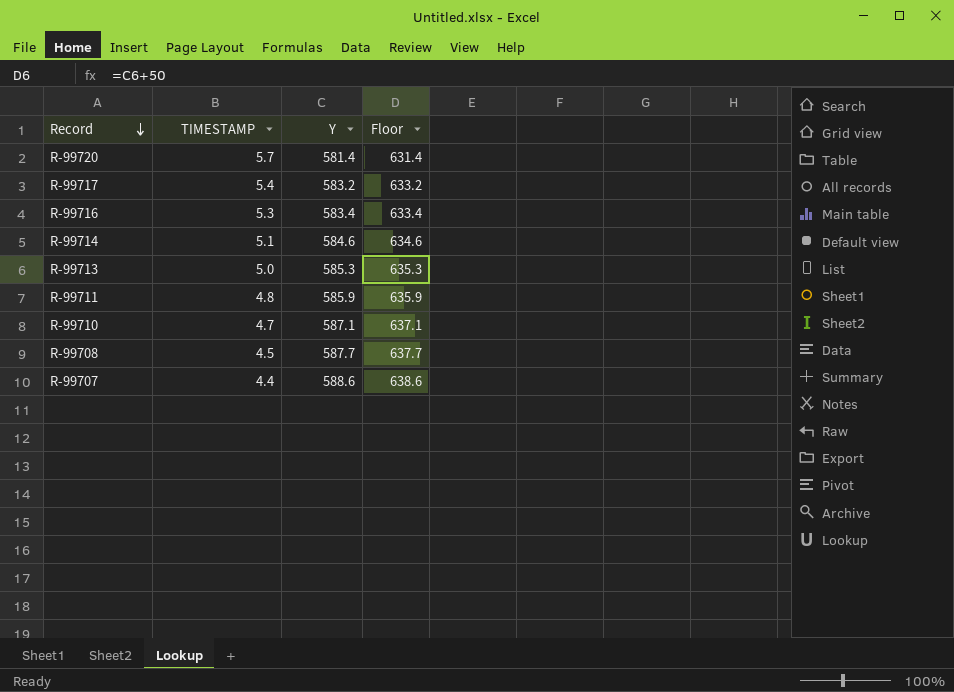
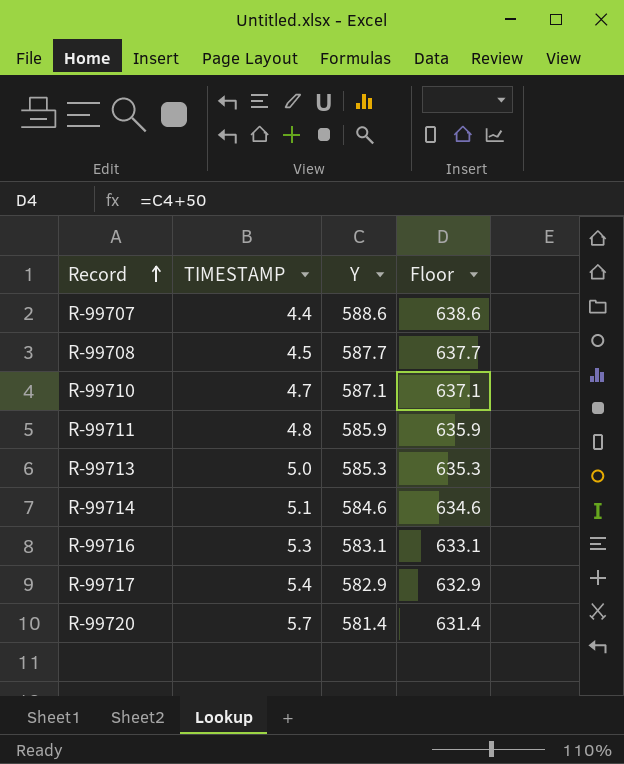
row order: Record descending -> Record ascending
R-99716 | Y: 583.4 -> 583.1
R-99716 | Floor: 633.4 -> 633.1
R-99717 | Y: 583.2 -> 582.9
R-99717 | Floor: 633.2 -> 632.9

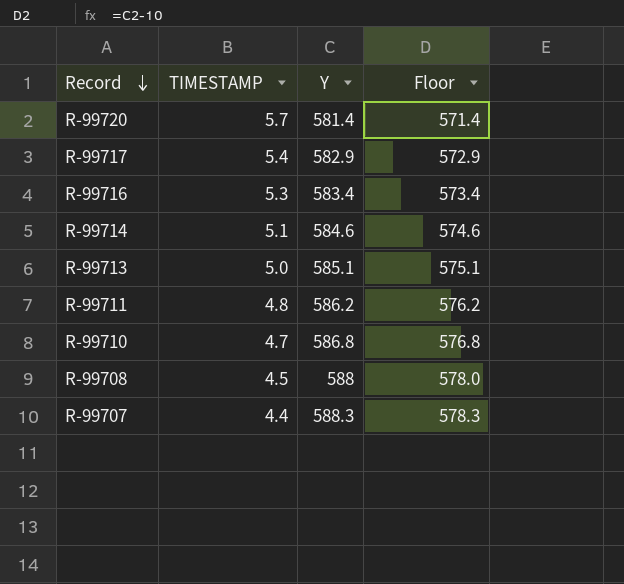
row order: Record ascending -> Record descending
column Floor | formula: [Y] + 50 -> [Y] - 10
R-99716 | Y: 583.1 -> 583.4
R-99713 | Y: 585.3 -> 585.1
R-99711 | Y: 585.9 -> 586.2
R-99710 | Y: 587.1 -> 586.8
R-99708 | Y: 587.7 -> 588
R-99707 | Y: 588.6 -> 588.3

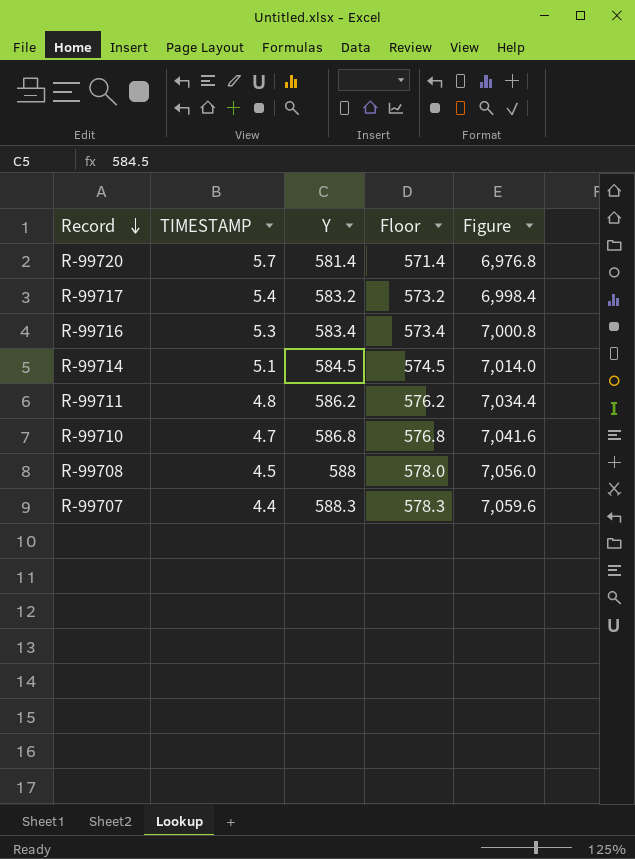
column Figure | formula: none -> [Y] * 12
row R-99713: 5.0 | 585.1 | 575.1 -> none
R-99717 | Y: 582.9 -> 583.2
R-99717 | Floor: 572.9 -> 573.2
R-99714 | Y: 584.6 -> 584.5
R-99714 | Floor: 574.6 -> 574.5

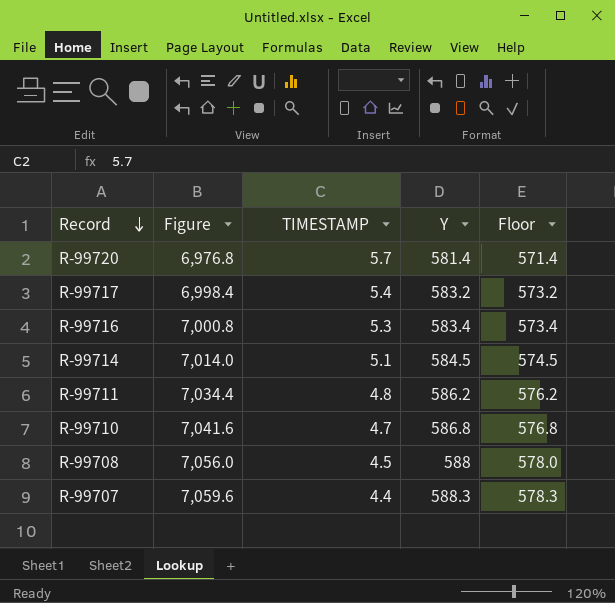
column Figure | position: 5 -> 2

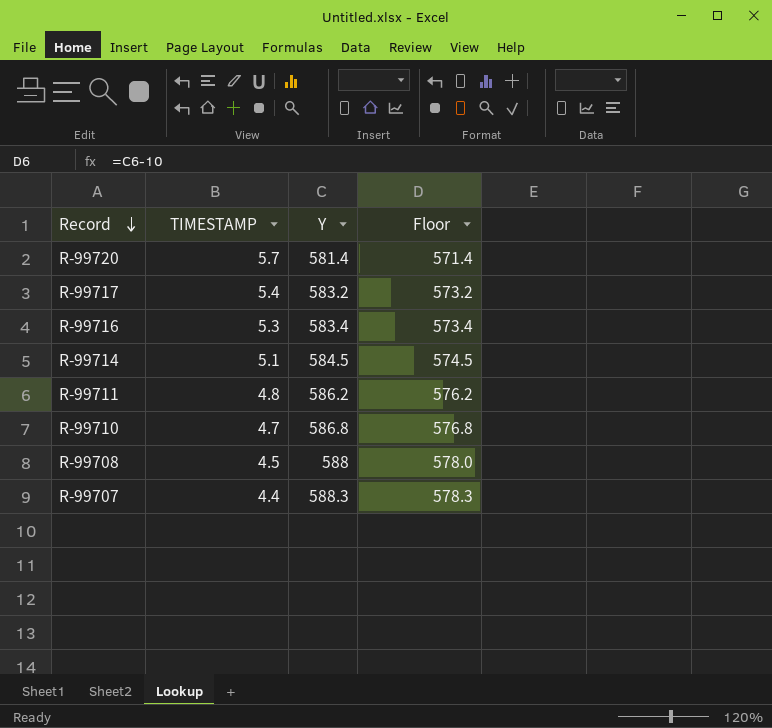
column Figure | formula: [Y] * 12 -> none

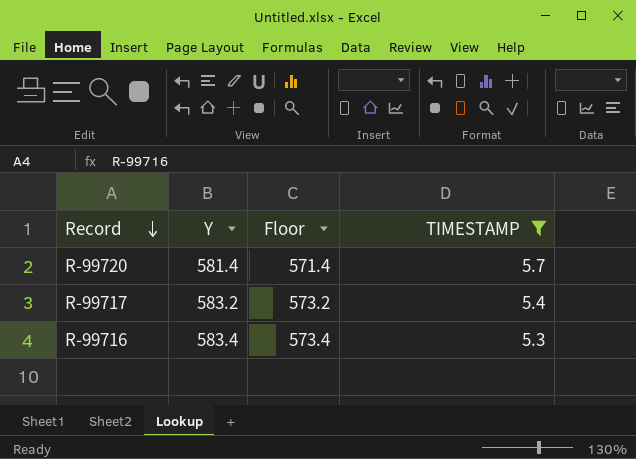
filter: none -> TIMESTAMP >= 5.3
column TIMESTAMP | position: 2 -> 4

